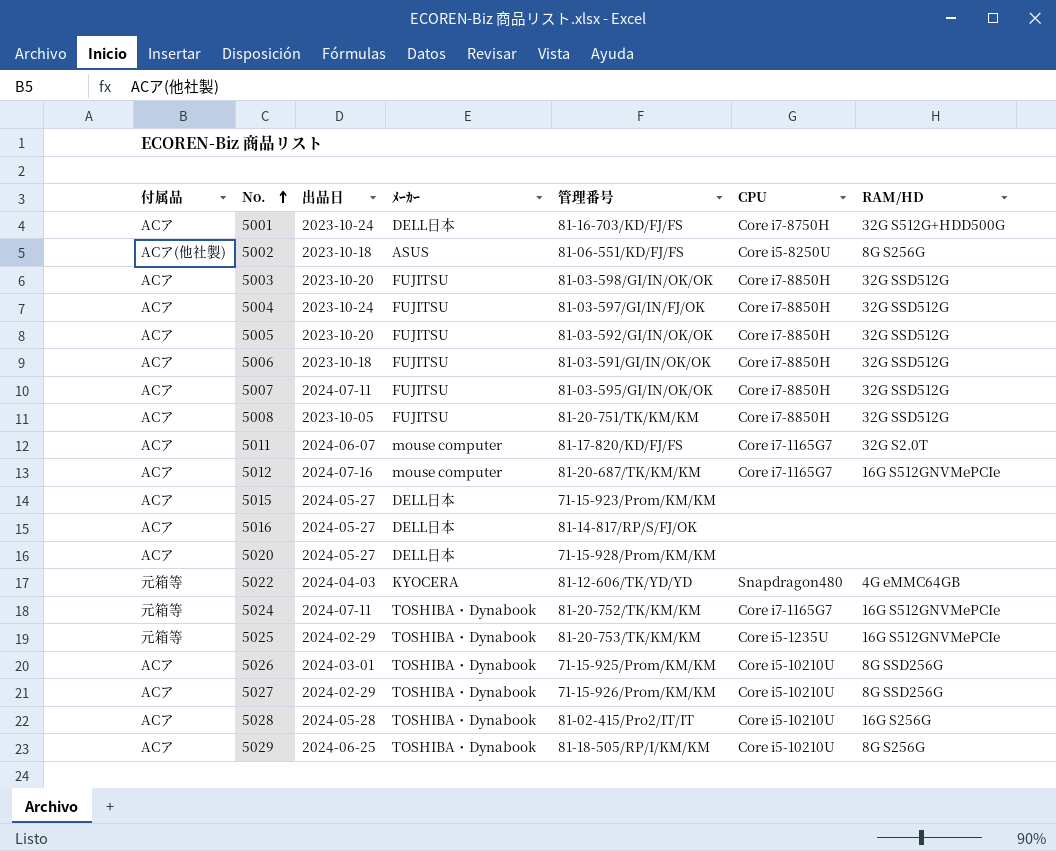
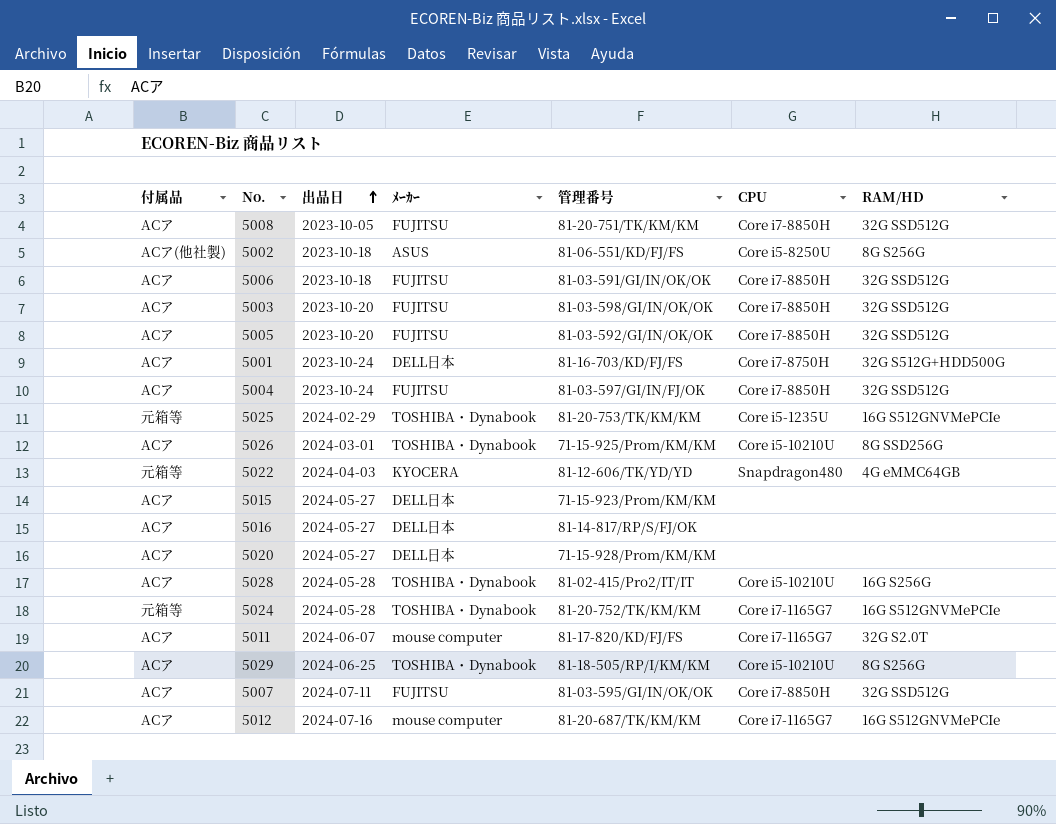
row order: No. ascending -> 出品日 ascending
row 5027: ACア | 2024-02-29 | TOSHIBA・Dynabook | 71-15-926/Prom/KM/KM | Core i5-10210U | 8G SSD256G -> none
5024 | 出品日: 2024-07-11 -> 2024-05-28

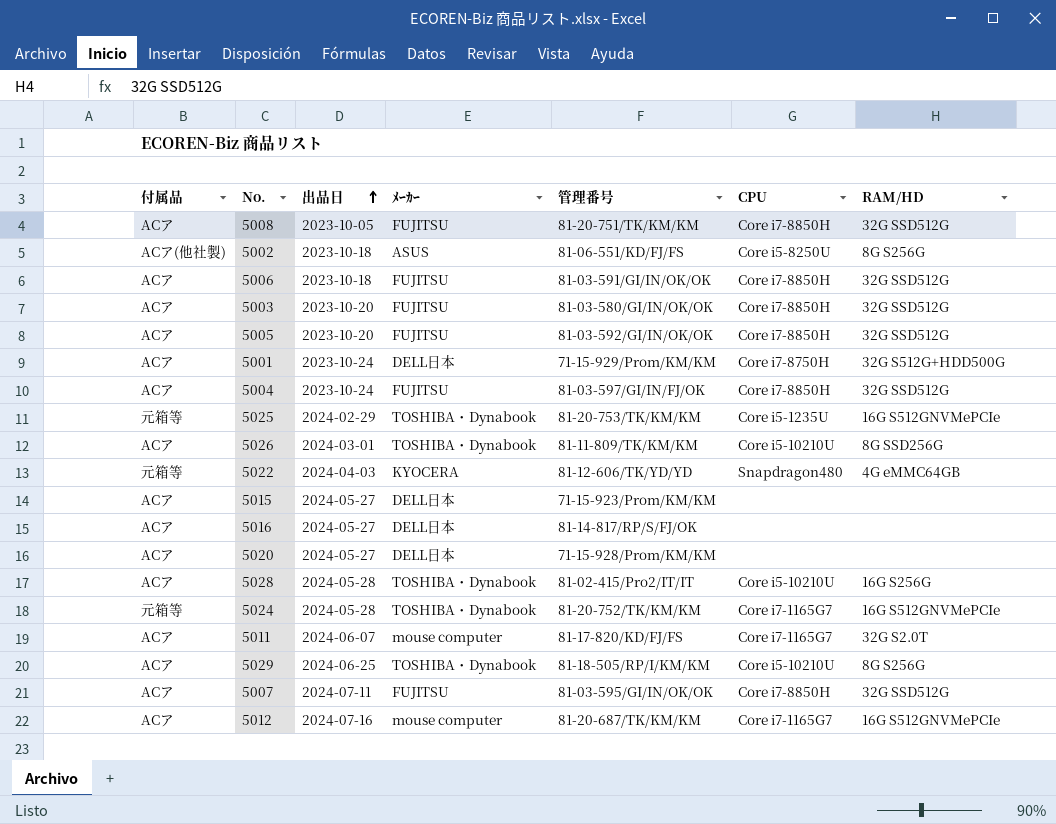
5003 | 管理番号: 81-03-598/GI/IN/OK/OK -> 81-03-580/GI/IN/OK/OK
5001 | 管理番号: 81-16-703/KD/FJ/FS -> 71-15-929/Prom/KM/KM
5026 | 管理番号: 71-15-925/Prom/KM/KM -> 81-11-809/TK/KM/KM

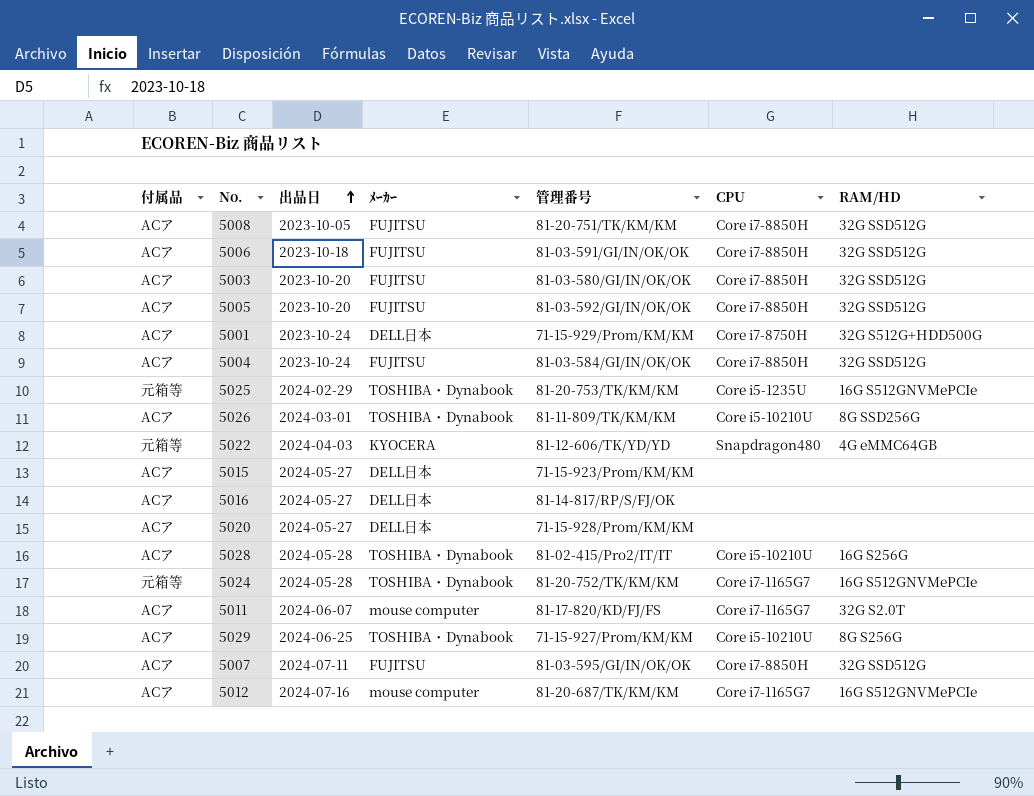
row 5002: ACア(他社製) | 2023-10-18 | ASUS | 81-06-551/KD/FJ/FS | Core i5-8250U | 8G S256G -> none
5004 | 管理番号: 81-03-597/GI/IN/FJ/OK -> 81-03-584/GI/IN/OK/OK
5029 | 管理番号: 81-18-505/RP/I/KM/KM -> 71-15-927/Prom/KM/KM

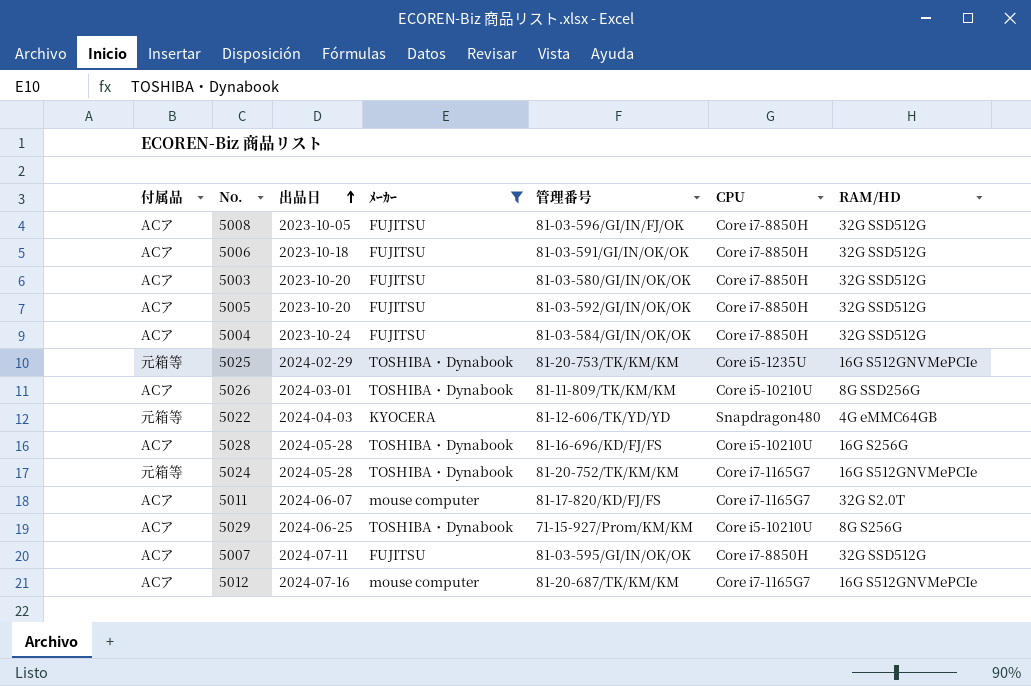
filter: none -> ﾒｰｶｰ != DELL日本
5008 | 管理番号: 81-20-751/TK/KM/KM -> 81-03-596/GI/IN/FJ/OK
5028 | 管理番号: 81-02-415/Pro2/IT/IT -> 81-16-696/KD/FJ/FS

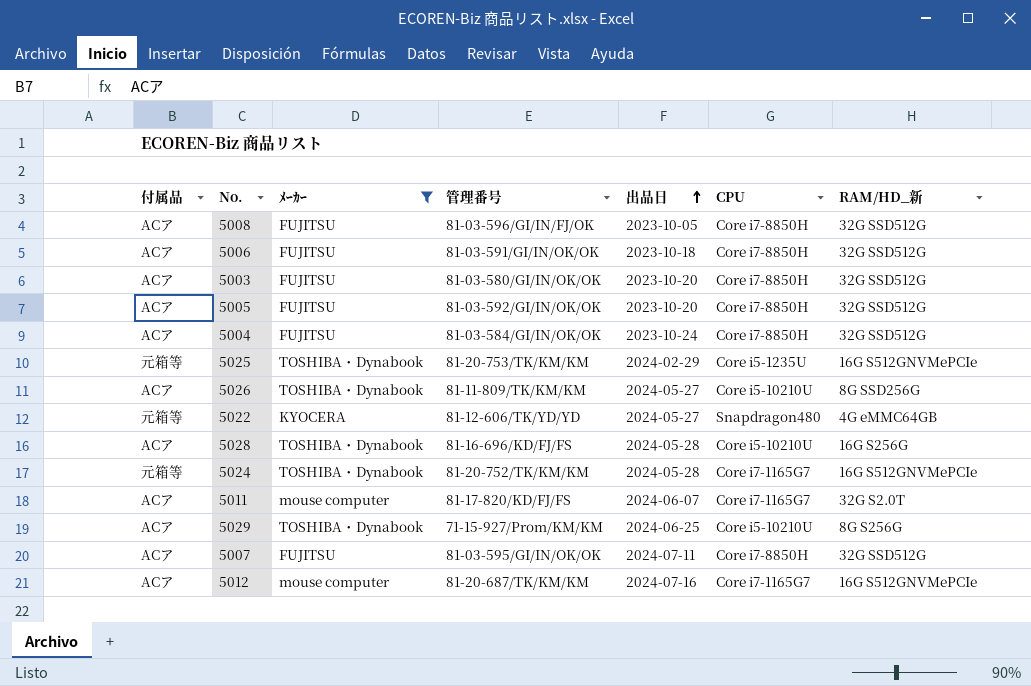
column 出品日 | position: 3 -> 5
column name: RAM/HD -> RAM/HD_新
5026 | 出品日: 2024-03-01 -> 2024-05-27
5022 | 出品日: 2024-04-03 -> 2024-05-27

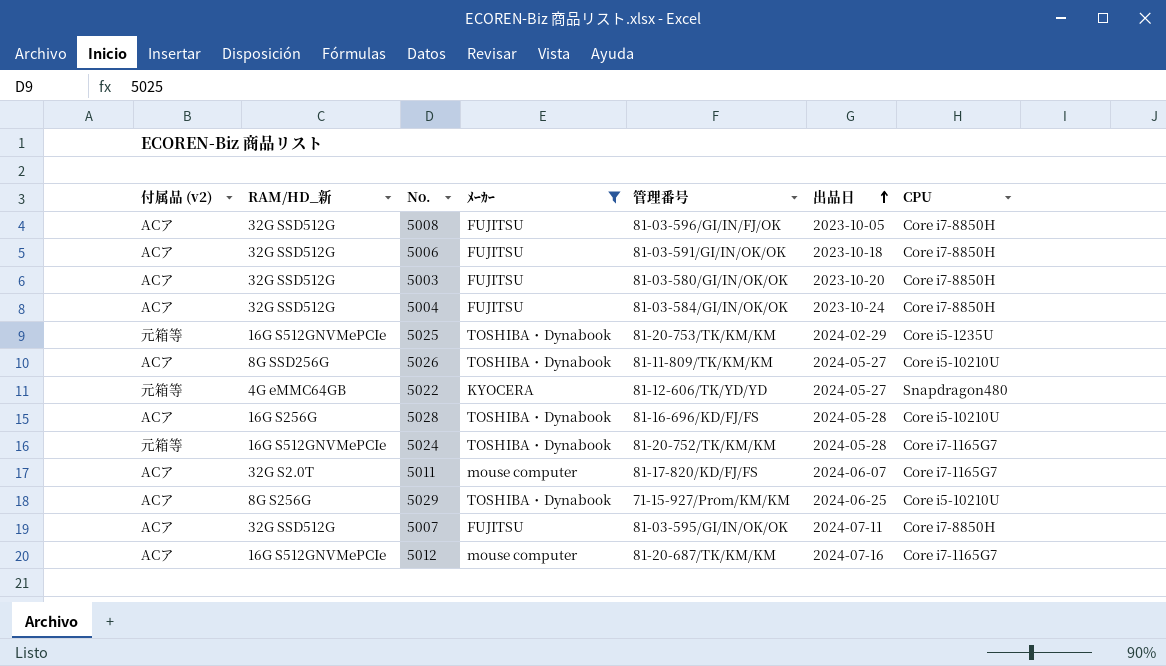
column name: 付属品 -> 付属品 (v2)
column RAM/HD_新 | position: 7 -> 2
row 5005: ACア | FUJITSU | 81-03-592/GI/IN/OK/OK | 2023-10-20 | Core i7-8850H | 32G SSD512G -> none

